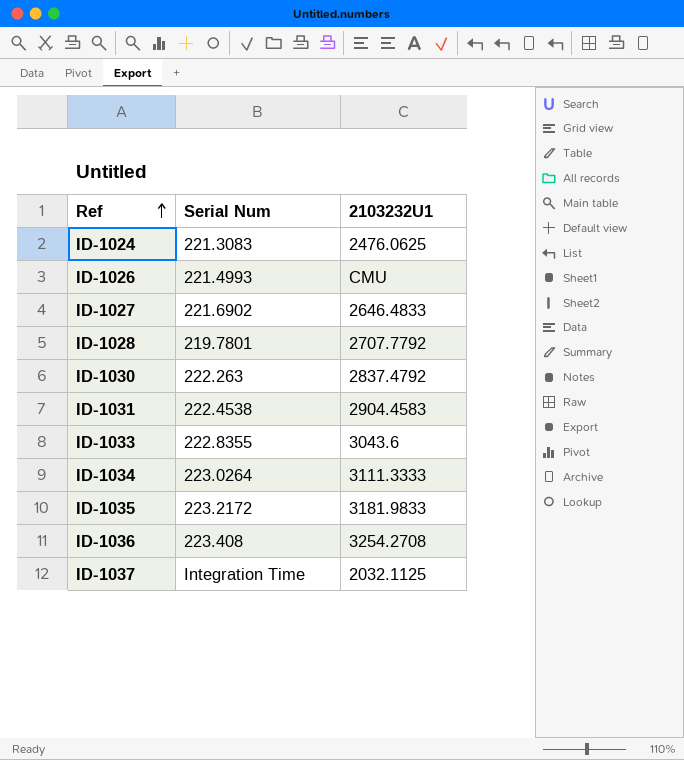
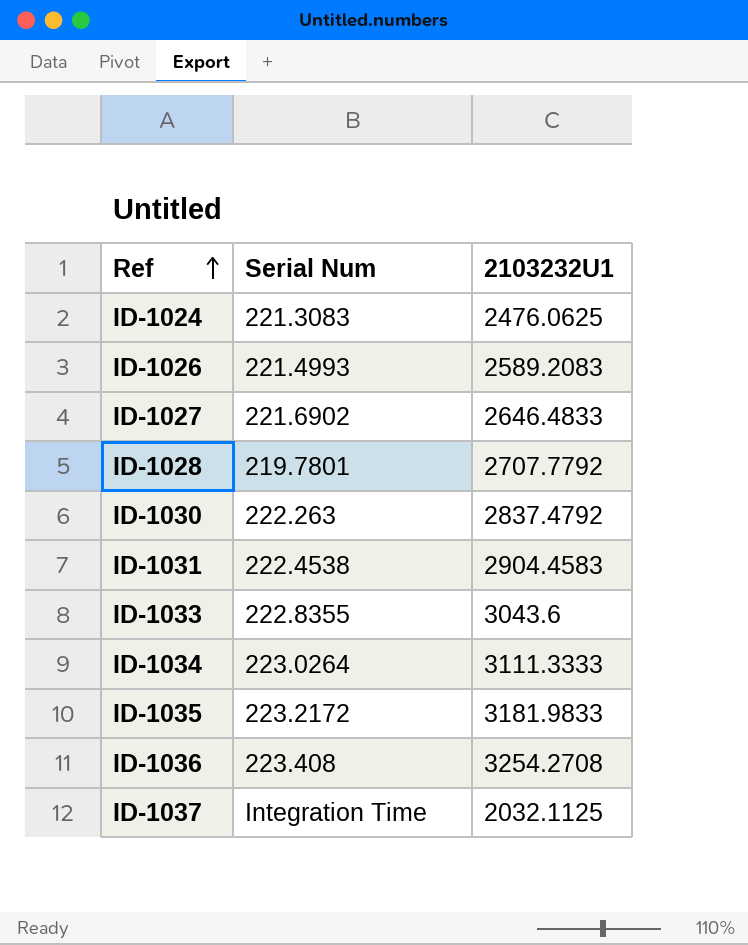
ID-1026 | 2103232U1: CMU -> 2589.2083

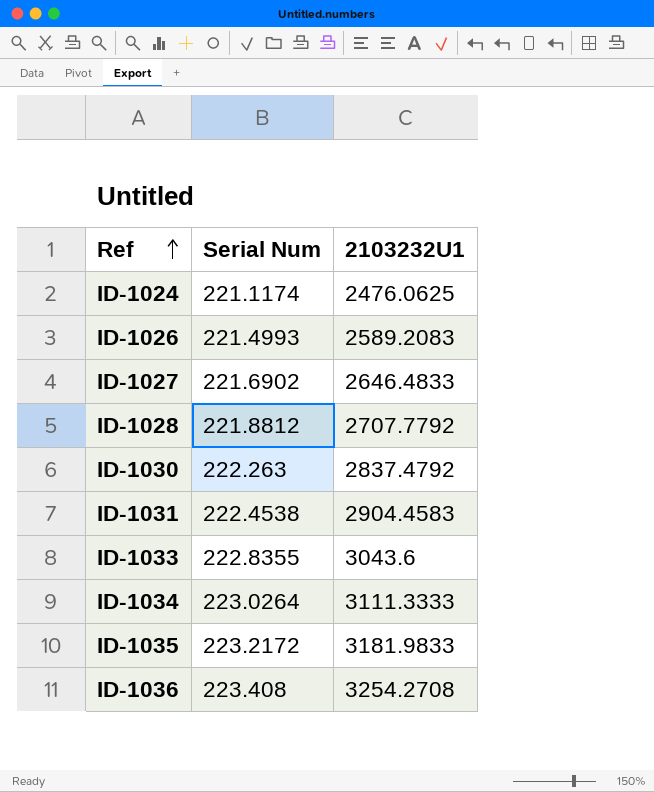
row ID-1037: Integration Time | 2032.1125 -> none
ID-1024 | Serial Num: 221.3083 -> 221.1174
ID-1028 | Serial Num: 219.7801 -> 221.8812

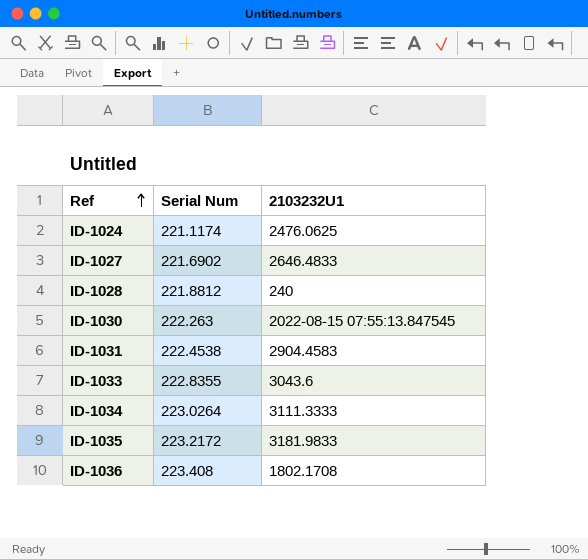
row ID-1026: 221.4993 | 2589.2083 -> none
ID-1028 | 2103232U1: 2707.7792 -> 240
ID-1030 | 2103232U1: 2837.4792 -> 2022-08-15 07:55:13.847545
ID-1036 | 2103232U1: 3254.2708 -> 1802.1708

